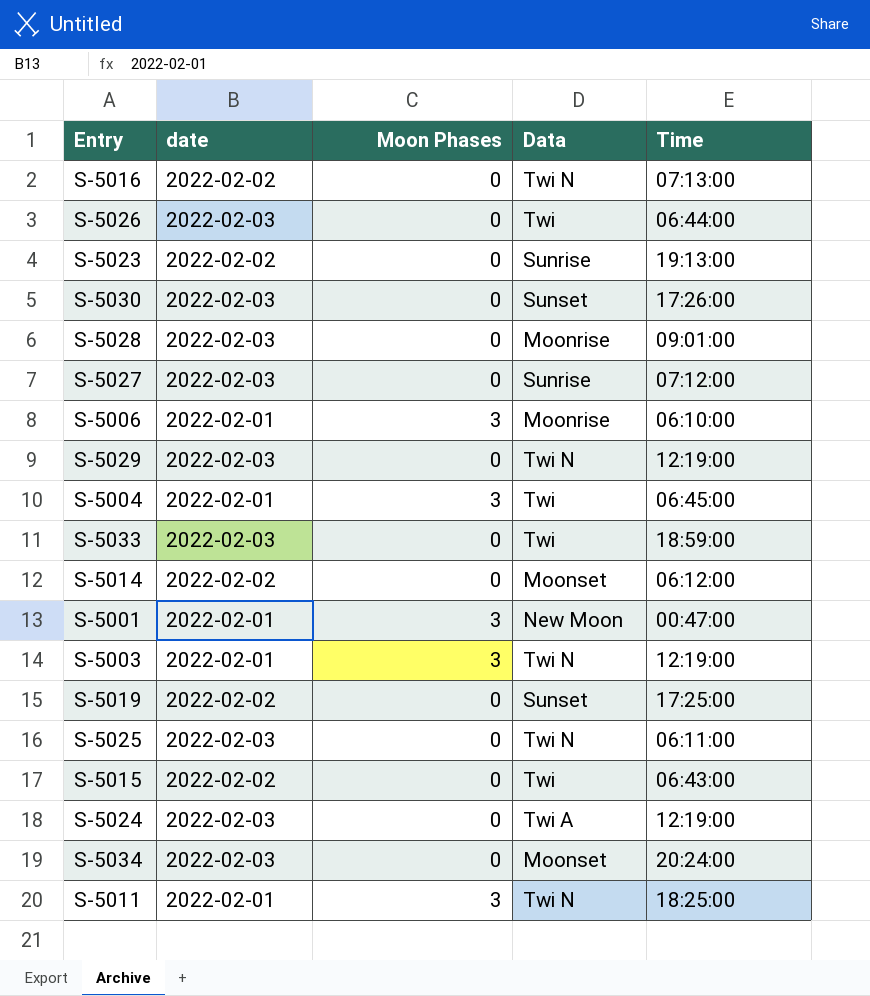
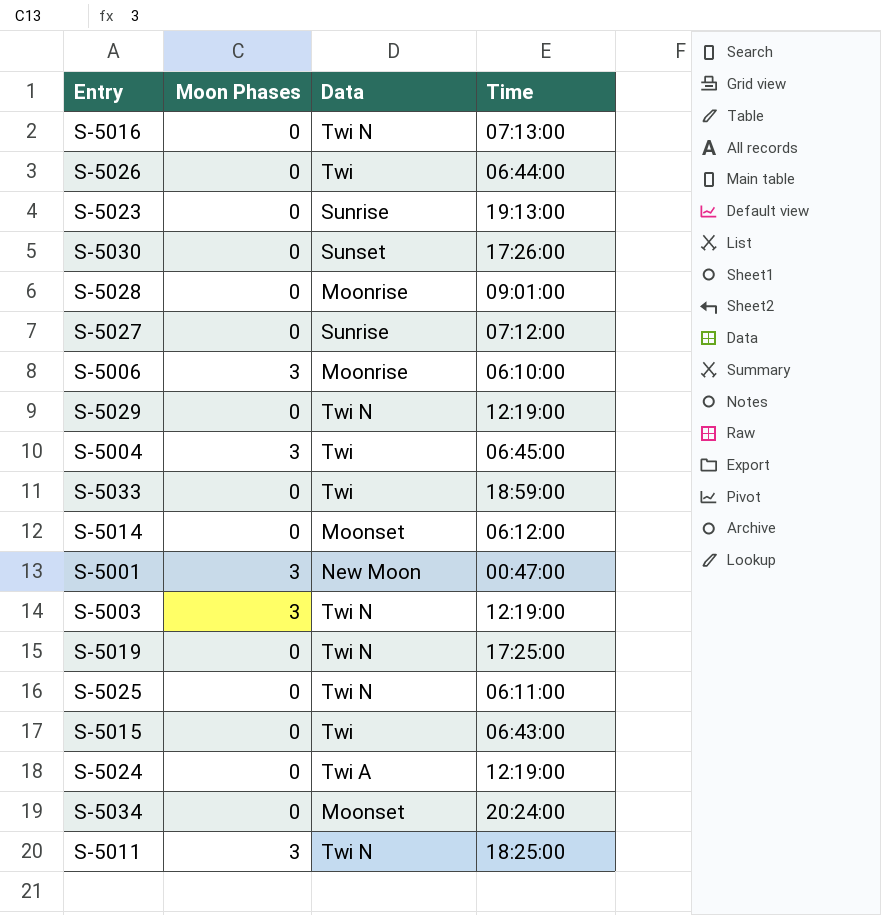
column date | position: 2 -> none
S-5019 | Data: Sunset -> Twi N

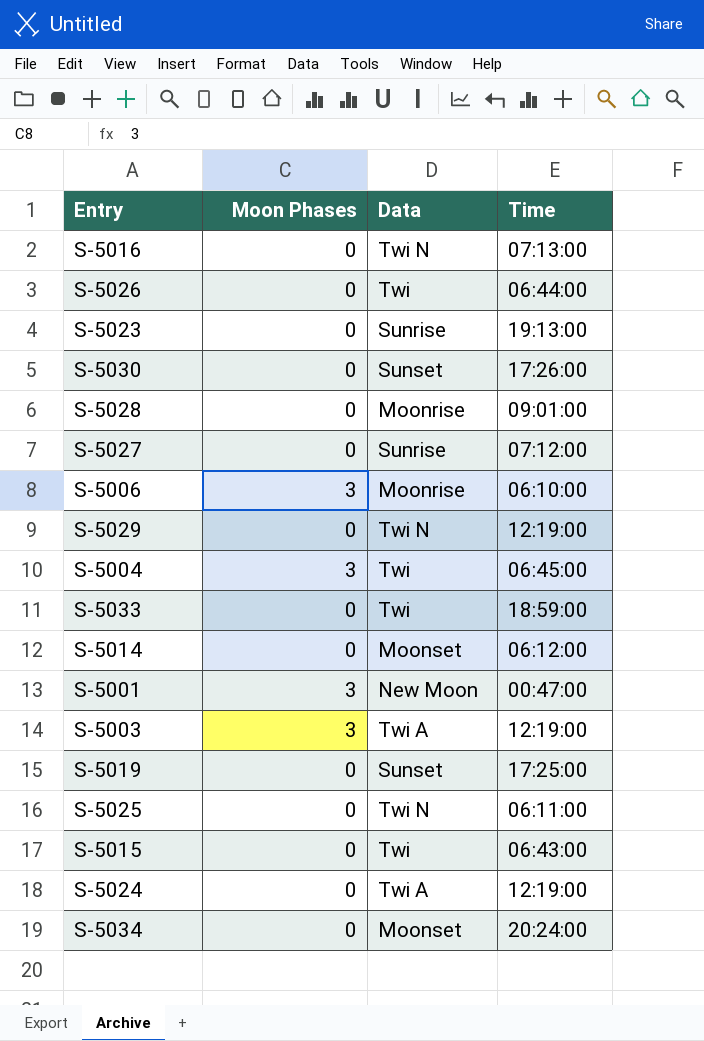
row S-5011: 3 | Twi N | 18:25:00 -> none
S-5003 | Data: Twi N -> Twi A
S-5019 | Data: Twi N -> Sunset

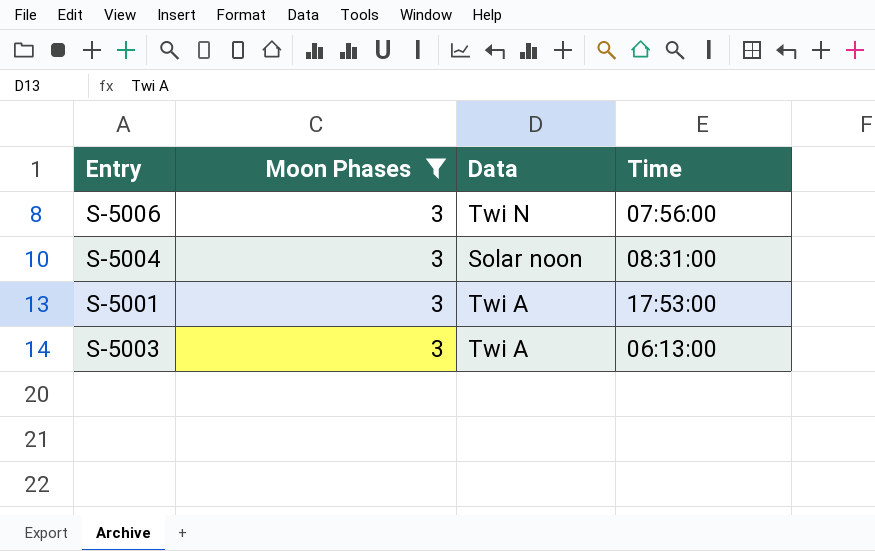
filter: none -> Moon Phases = 3
S-5006 | Data: Moonrise -> Twi N
S-5006 | Time: 06:10:00 -> 07:56:00
S-5004 | Data: Twi -> Solar noon
S-5004 | Time: 06:45:00 -> 08:31:00
S-5001 | Data: New Moon -> Twi A
S-5001 | Time: 00:47:00 -> 17:53:00
S-5003 | Time: 12:19:00 -> 06:13:00

